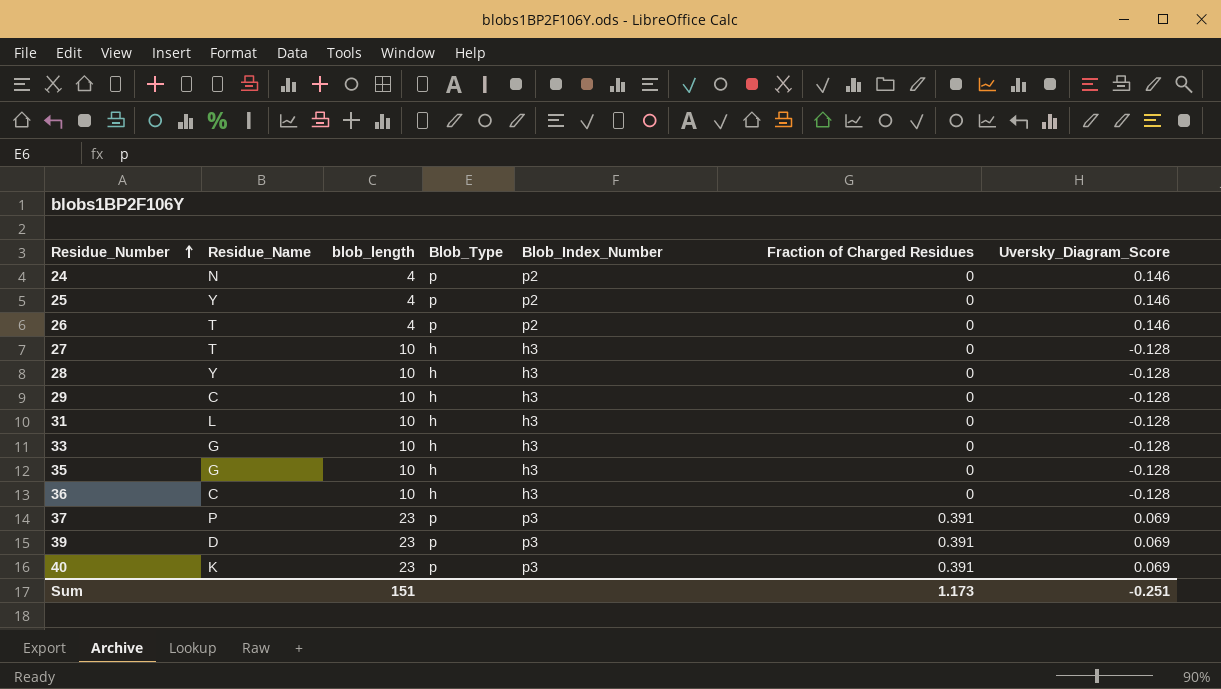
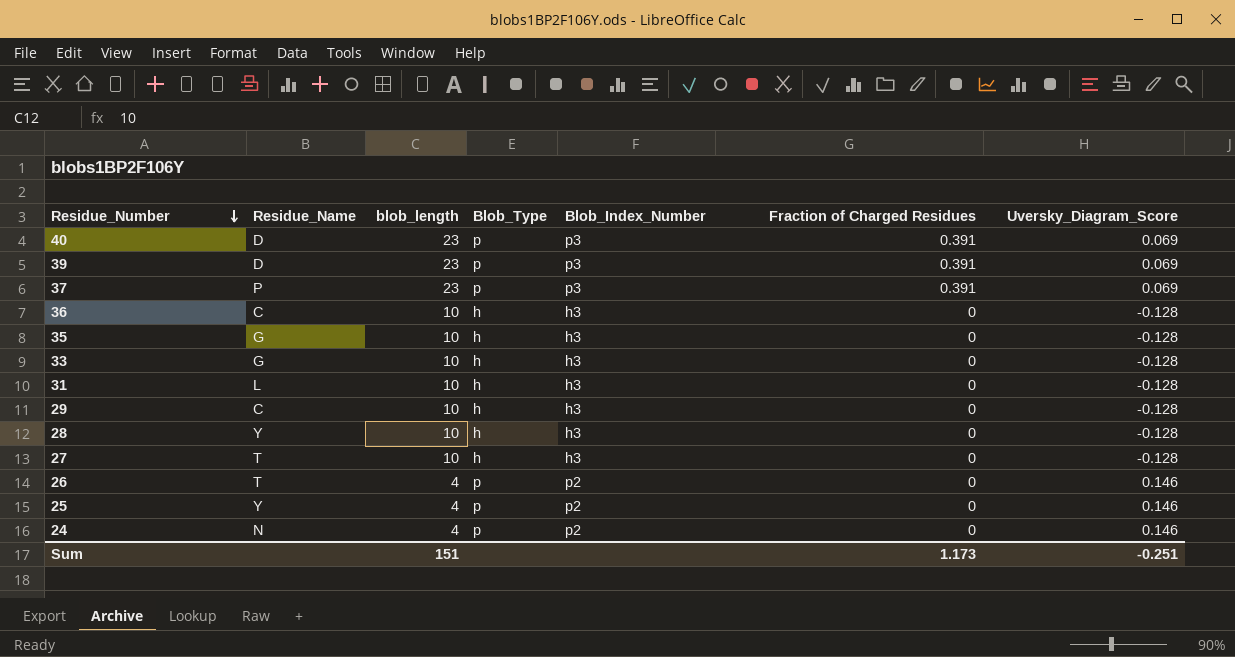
row order: Residue_Number ascending -> Residue_Number descending
40 | Residue_Name: K -> D

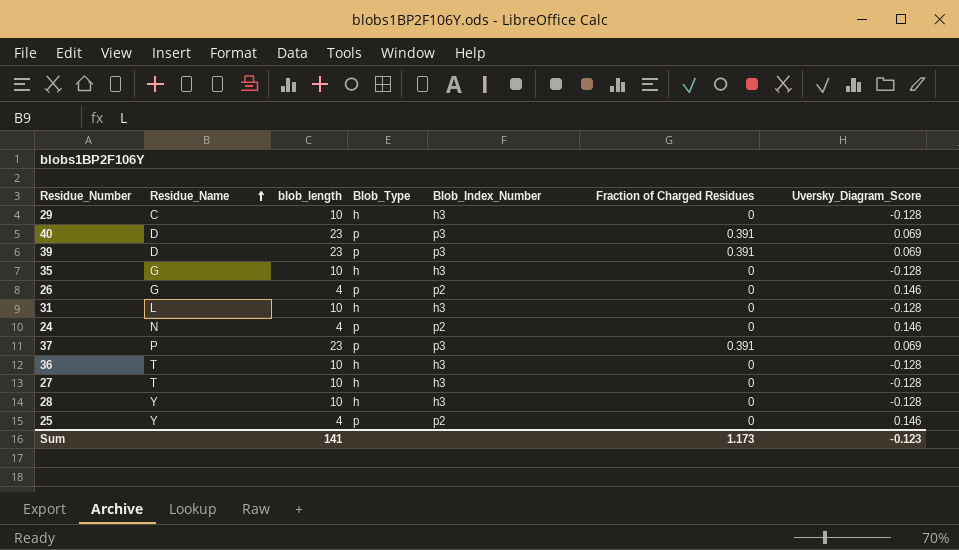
row order: Residue_Number descending -> Residue_Name ascending
row 33: G | 10 | h | h3 | 0 | -0.128 -> none
26 | Residue_Name: T -> G
36 | Residue_Name: C -> T
Sum | blob_length: 151 -> 141
Sum | Uversky_Diagram_Score: -0.251 -> -0.123

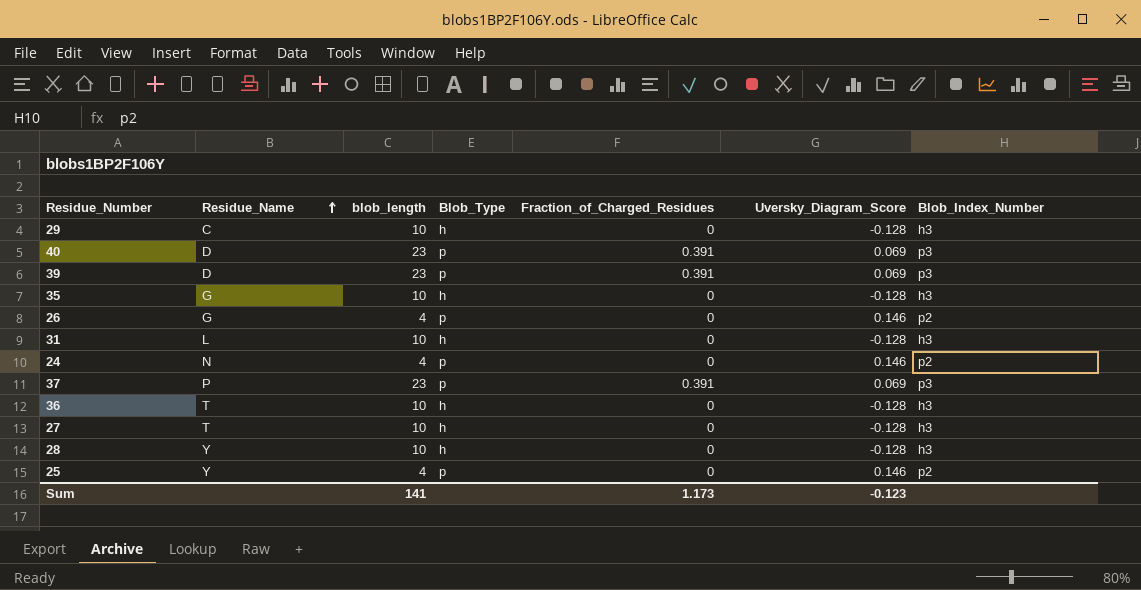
column name: Fraction of Charged Residues -> Fraction_of_Charged_Residues
column Blob_Index_Number | position: 5 -> 7

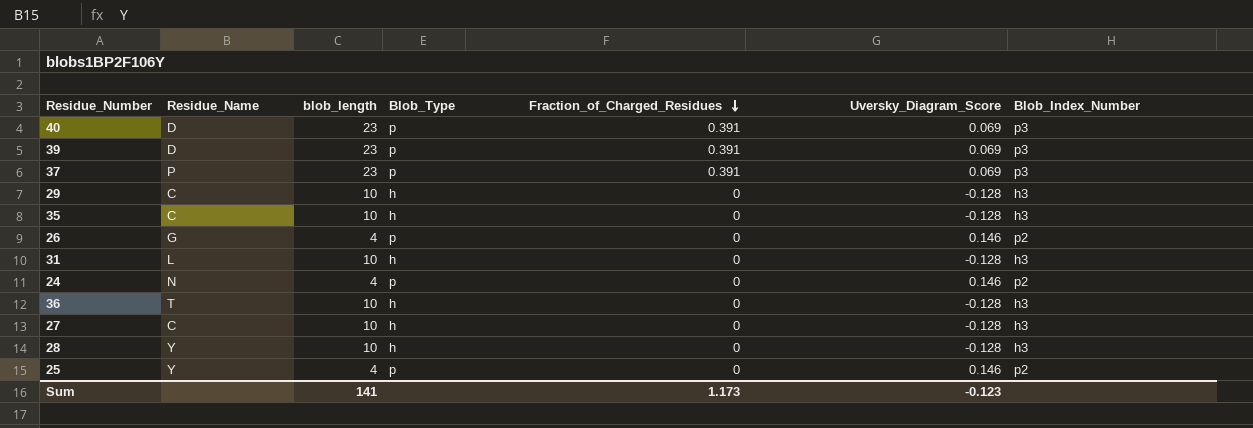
row order: Residue_Name ascending -> Fraction_of_Charged_Residues descending
35 | Residue_Name: G -> C
27 | Residue_Name: T -> C

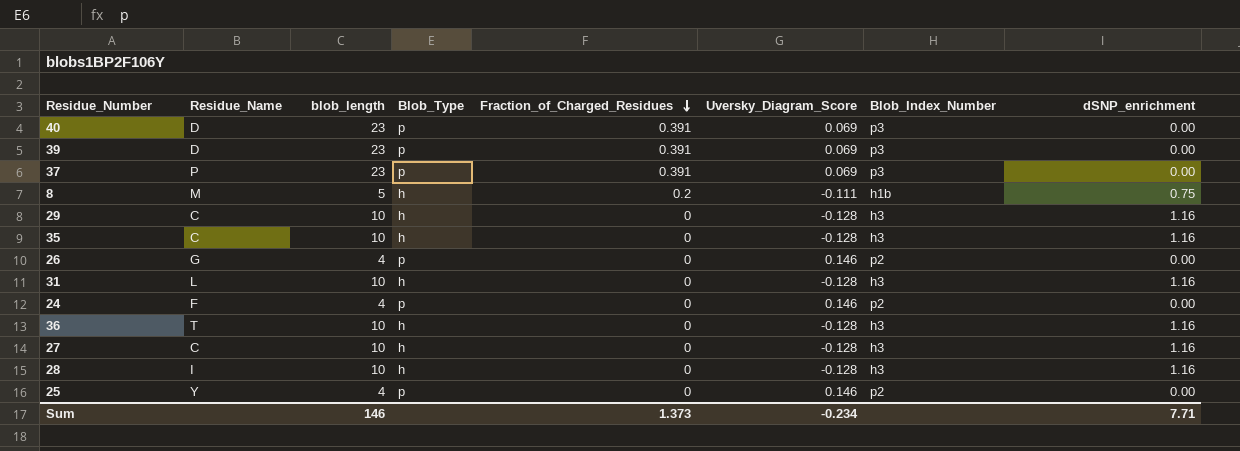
column dSNP_enrichment | position: none -> 8
row 8: none -> M | 5 | h | 0.2 | -0.111 | h1b | 0.75
24 | Residue_Name: N -> F
28 | Residue_Name: Y -> I
Sum | blob_length: 141 -> 146
Sum | Fraction_of_Charged_Residues: 1.173 -> 1.373
Sum | Uversky_Diagram_Score: -0.123 -> -0.234

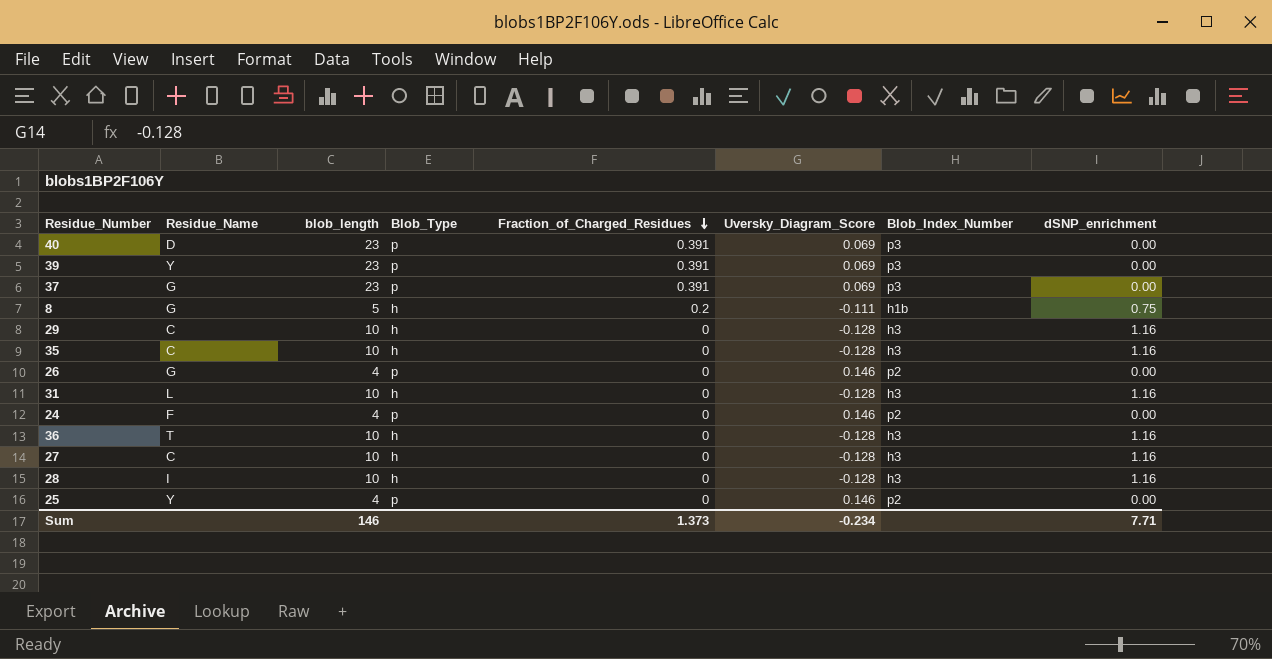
39 | Residue_Name: D -> Y
37 | Residue_Name: P -> G
8 | Residue_Name: M -> G

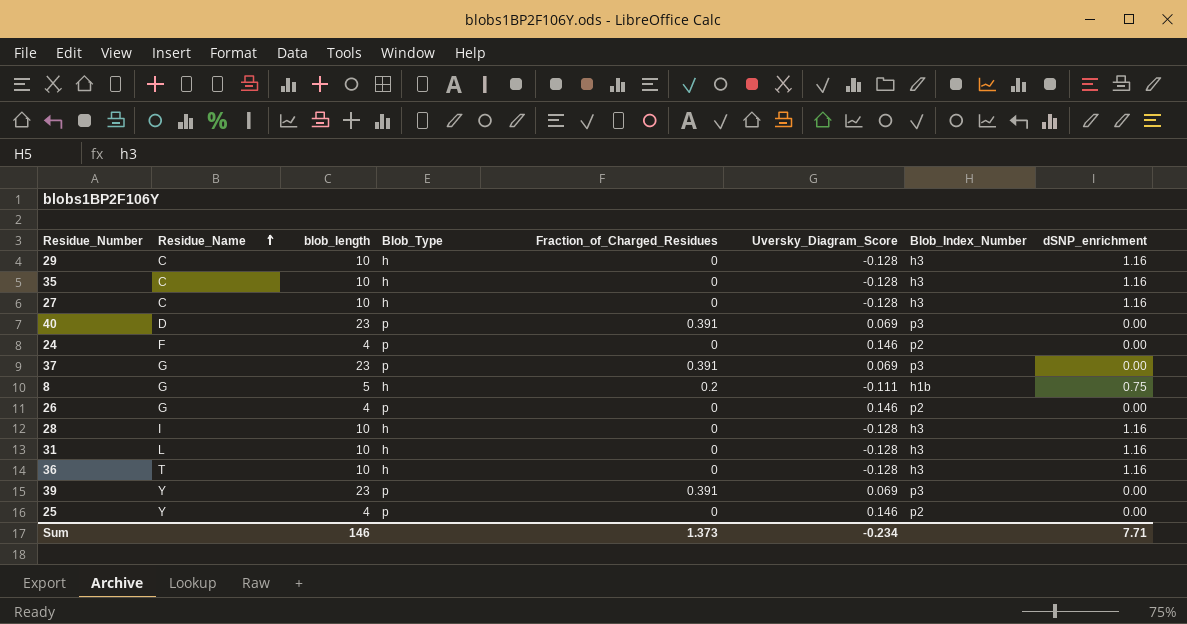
row order: Fraction_of_Charged_Residues descending -> Residue_Name ascending

